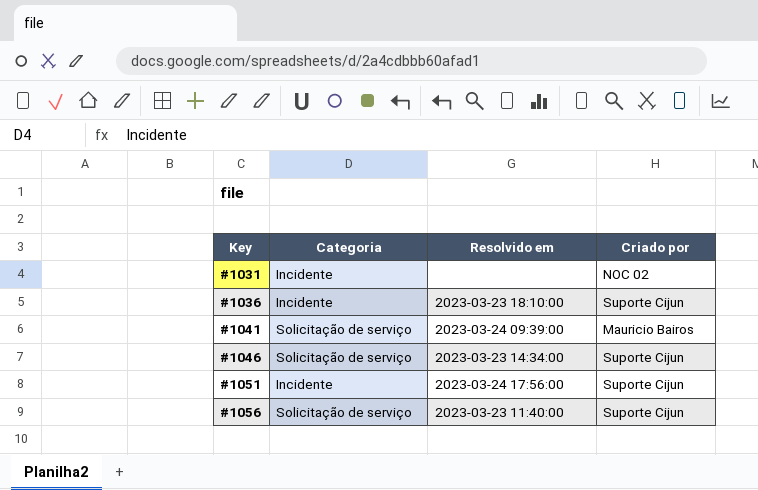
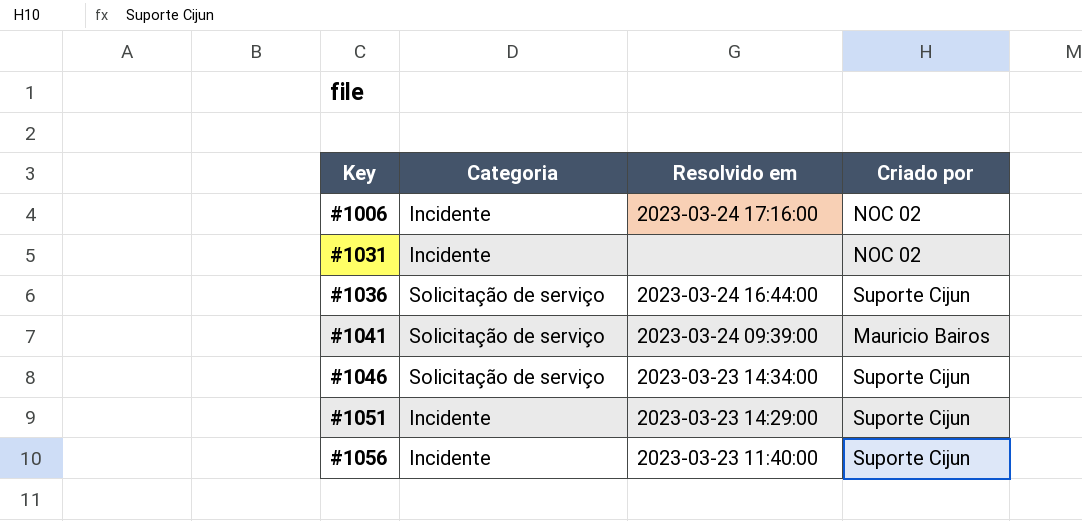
row #1006: none -> Incidente | 2023-03-24 17:16:00 | NOC 02
#1036 | Categoria: Incidente -> Solicitação de serviço
#1036 | Resolvido em: 2023-03-23 18:10:00 -> 2023-03-24 16:44:00
#1051 | Resolvido em: 2023-03-24 17:56:00 -> 2023-03-23 14:29:00
#1056 | Categoria: Solicitação de serviço -> Incidente

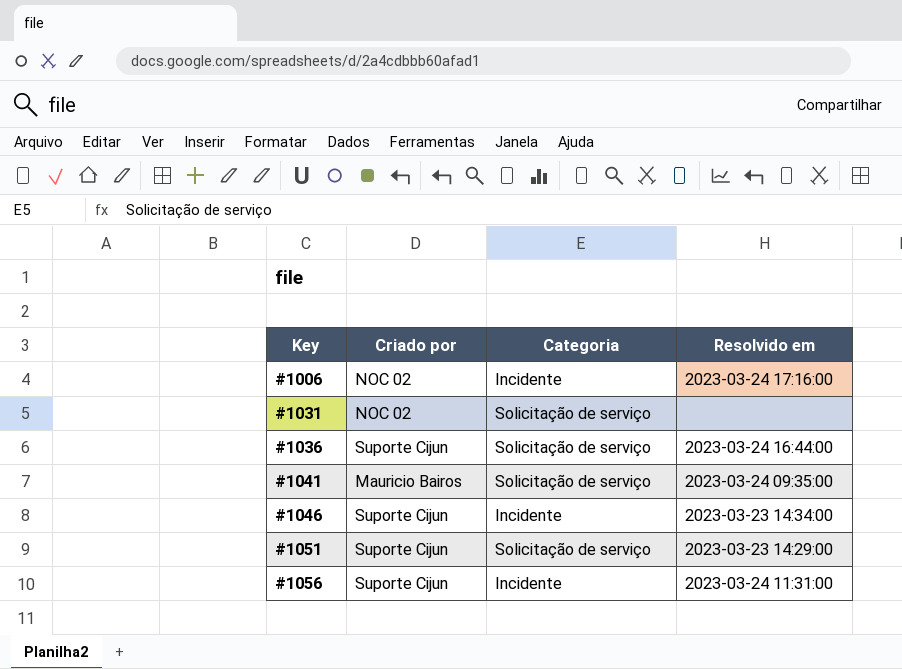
column Criado por | position: 4 -> 2
#1031 | Categoria: Incidente -> Solicitação de serviço
#1041 | Resolvido em: 2023-03-24 09:39:00 -> 2023-03-24 09:35:00
#1046 | Categoria: Solicitação de serviço -> Incidente
#1051 | Categoria: Incidente -> Solicitação de serviço
#1056 | Resolvido em: 2023-03-23 11:40:00 -> 2023-03-24 11:31:00

